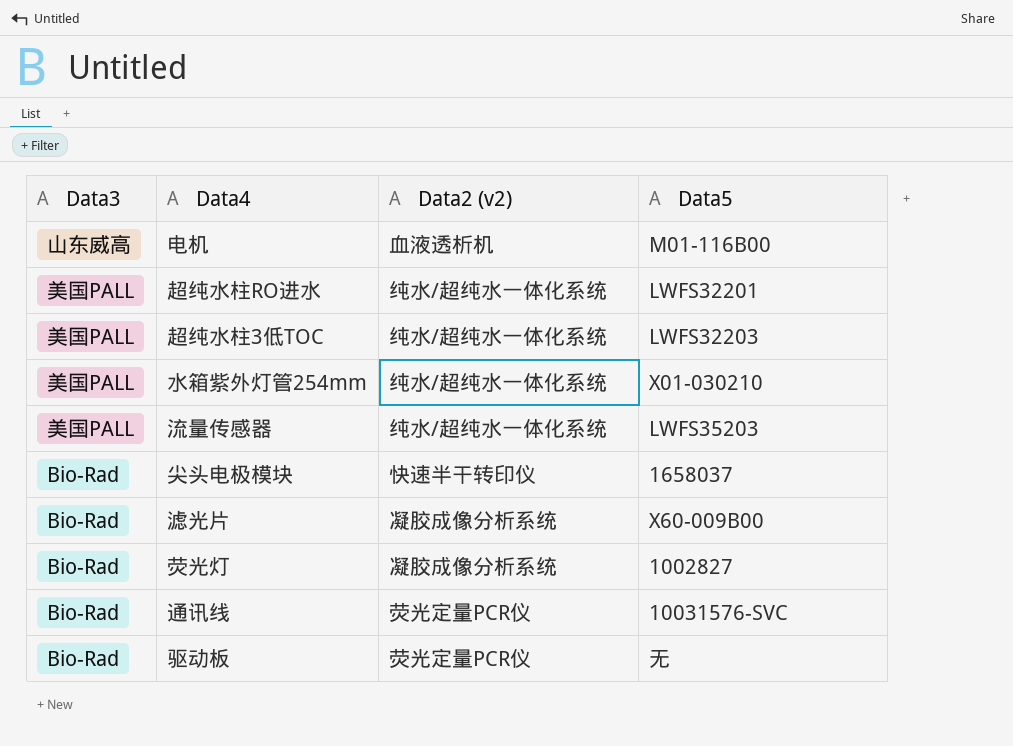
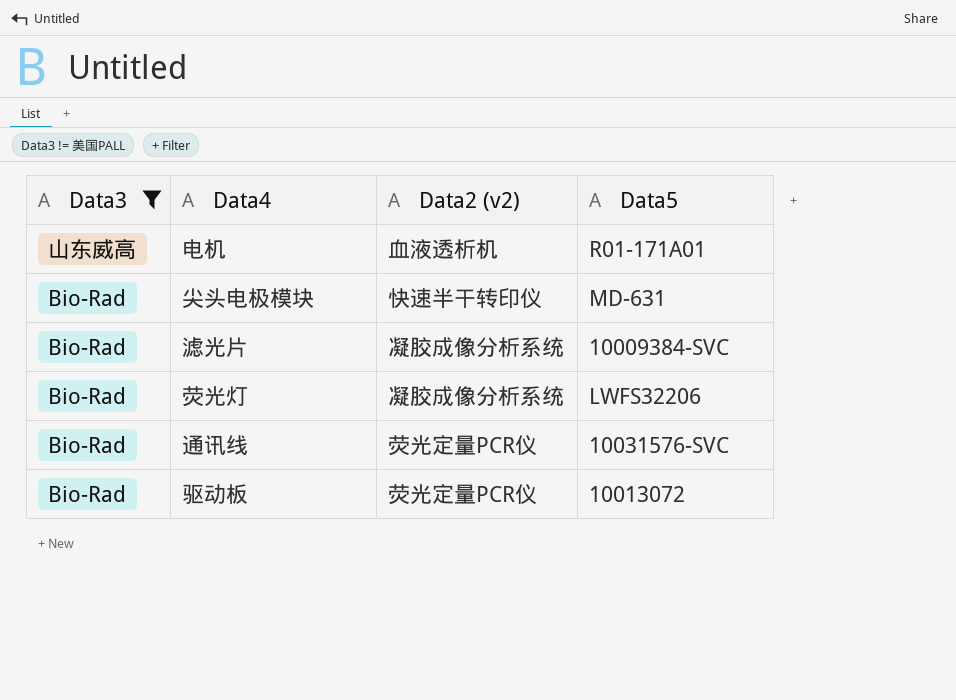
filter: none -> Data3 != 美国PALL
电机 | Data5: M01-116B00 -> R01-171A01
尖头电极模块 | Data5: 1658037 -> MD-631
滤光片 | Data5: X60-009B00 -> 10009384-SVC
荧光灯 | Data5: 1002827 -> LWFS32206
驱动板 | Data5: 无 -> 10013072

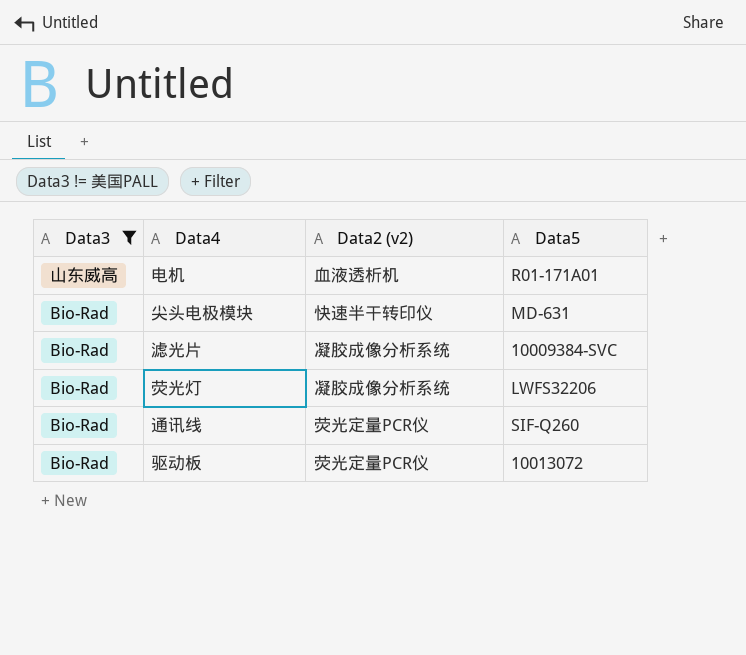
通讯线 | Data5: 10031576-SVC -> SIF-Q260

